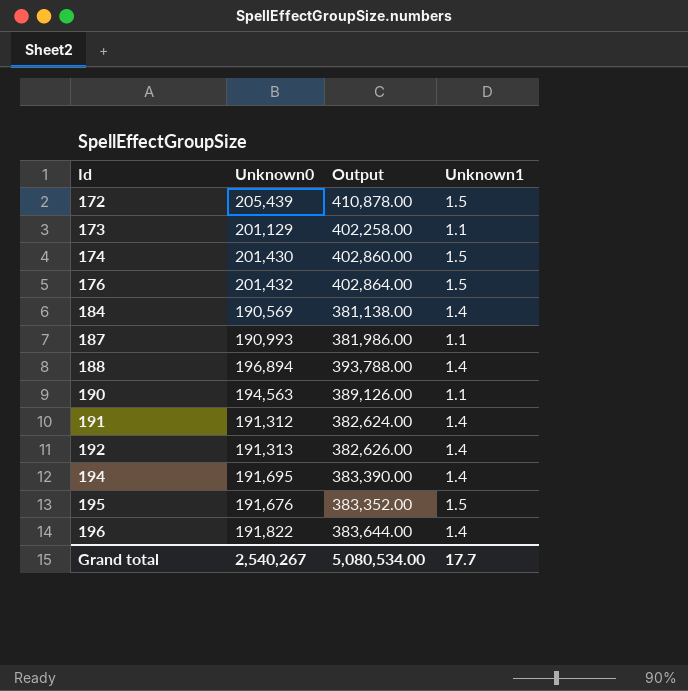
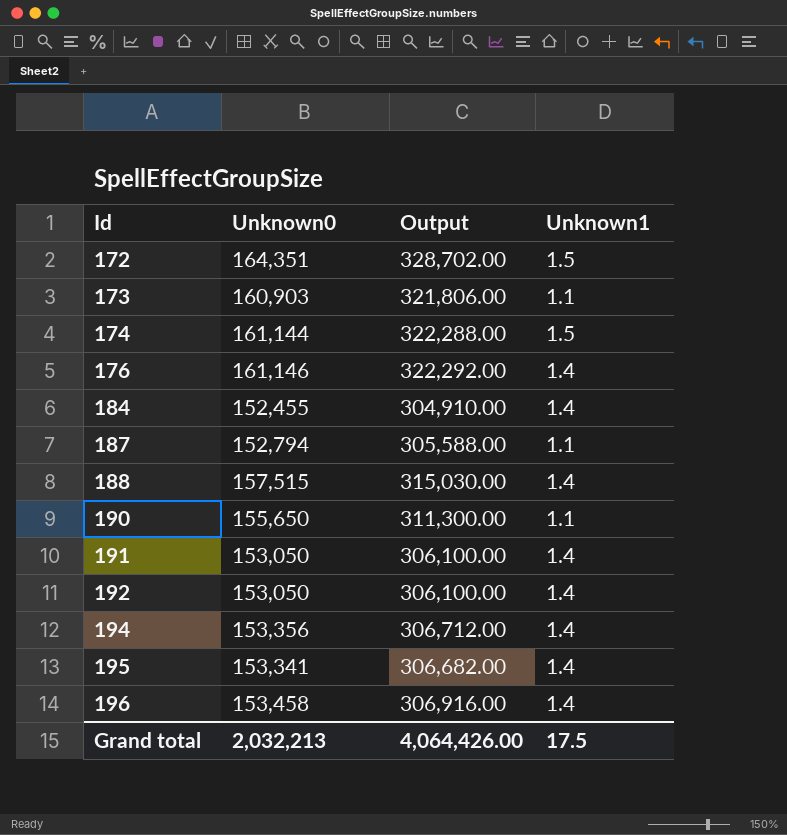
172 | Unknown0: 205,439 -> 164,351
172 | Output: 410,878.00 -> 328,702.00
173 | Unknown0: 201,129 -> 160,903
173 | Output: 402,258.00 -> 321,806.00
174 | Unknown0: 201,430 -> 161,144
174 | Output: 402,860.00 -> 322,288.00
176 | Unknown0: 201,432 -> 161,146
176 | Output: 402,864.00 -> 322,292.00
176 | Unknown1: 1.5 -> 1.4
184 | Unknown0: 190,569 -> 152,455
184 | Output: 381,138.00 -> 304,910.00
187 | Unknown0: 190,993 -> 152,794
187 | Output: 381,986.00 -> 305,588.00
188 | Unknown0: 196,894 -> 157,515
188 | Output: 393,788.00 -> 315,030.00
190 | Unknown0: 194,563 -> 155,650
190 | Output: 389,126.00 -> 311,300.00
191 | Unknown0: 191,312 -> 153,050
191 | Output: 382,624.00 -> 306,100.00
192 | Unknown0: 191,313 -> 153,050
192 | Output: 382,626.00 -> 306,100.00
194 | Unknown0: 191,695 -> 153,356
194 | Output: 383,390.00 -> 306,712.00
195 | Unknown0: 191,676 -> 153,341
195 | Output: 383,352.00 -> 306,682.00
195 | Unknown1: 1.5 -> 1.4
196 | Unknown0: 191,822 -> 153,458
196 | Output: 383,644.00 -> 306,916.00
Grand total | Unknown0: 2,540,267 -> 2,032,213
Grand total | Output: 5,080,534.00 -> 4,064,426.00
Grand total | Unknown1: 17.7 -> 17.5

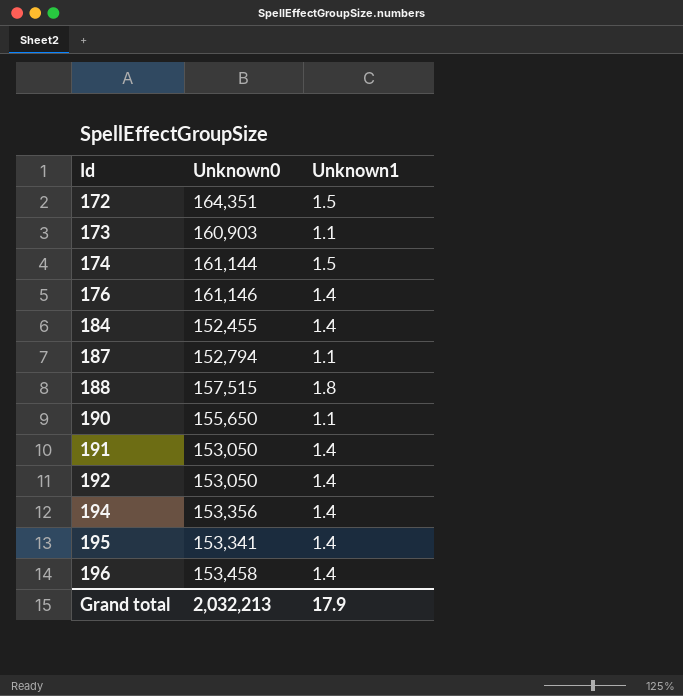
column Output | formula: [Unknown0] * 2 -> none
188 | Unknown1: 1.4 -> 1.8
Grand total | Unknown1: 17.5 -> 17.9

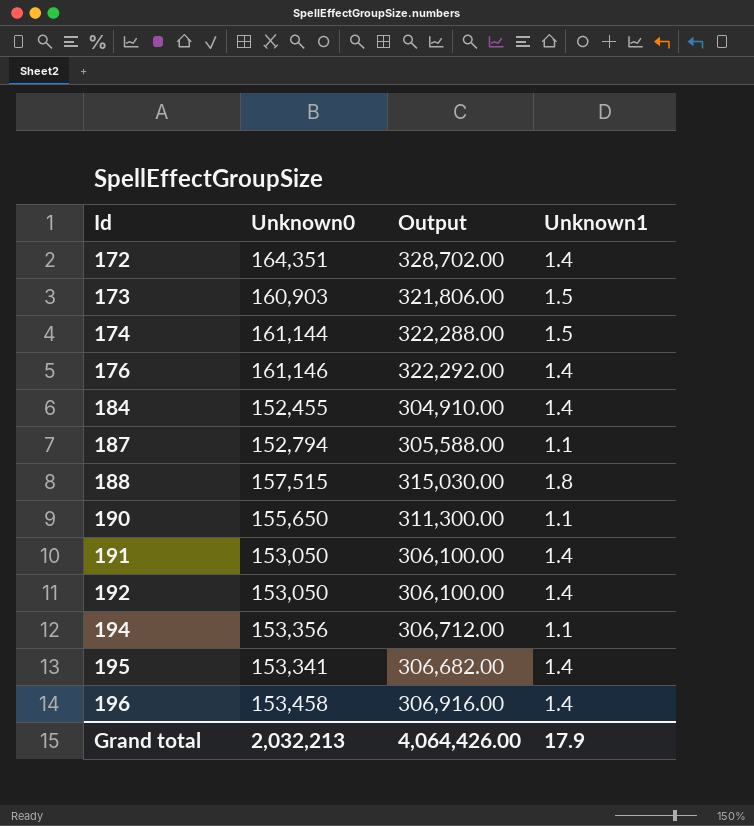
column Output | formula: none -> [Unknown0] * 2
172 | Unknown1: 1.5 -> 1.4
173 | Unknown1: 1.1 -> 1.5
194 | Unknown1: 1.4 -> 1.1

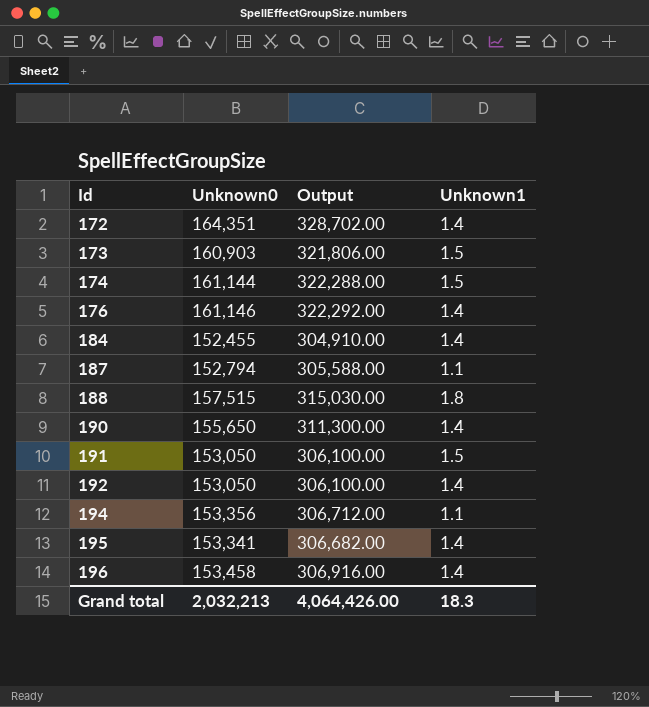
190 | Unknown1: 1.1 -> 1.4
191 | Unknown1: 1.4 -> 1.5
Grand total | Unknown1: 17.9 -> 18.3

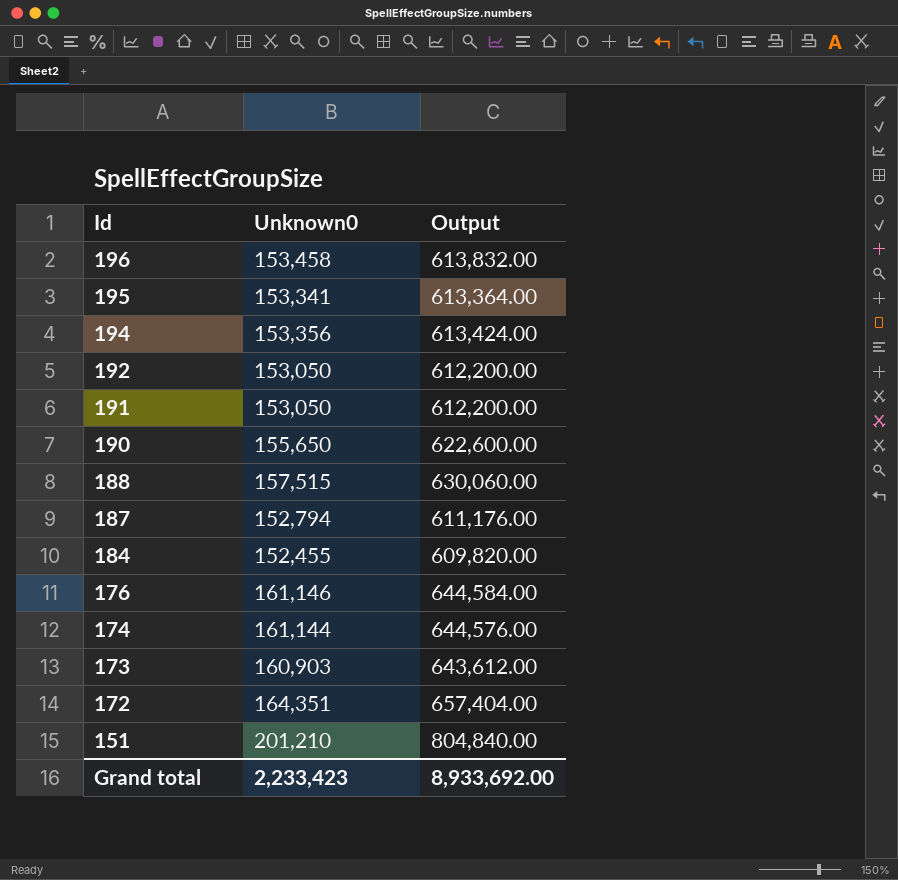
row order: Id ascending -> Id descending
column Unknown1 | position: 4 -> none
column Output | formula: [Unknown0] * 2 -> [Unknown0] * 4
row 151: none -> 201,210 | 804,840.00
Grand total | Unknown0: 2,032,213 -> 2,233,423
Grand total | Output: 4,064,426.00 -> 8,933,692.00

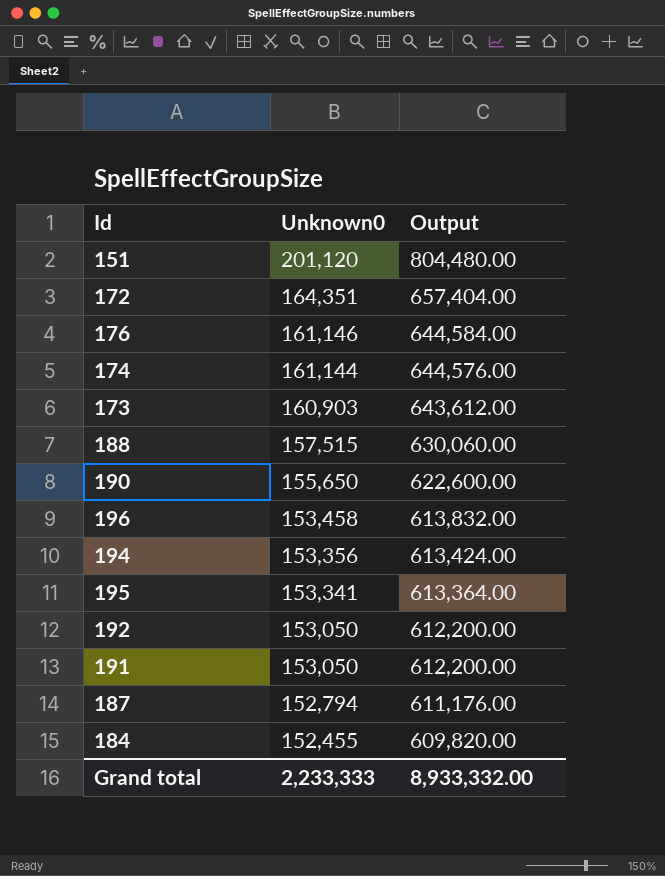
row order: Id descending -> Unknown0 descending
151 | Unknown0: 201,210 -> 201,120
151 | Output: 804,840.00 -> 804,480.00
Grand total | Unknown0: 2,233,423 -> 2,233,333
Grand total | Output: 8,933,692.00 -> 8,933,332.00

